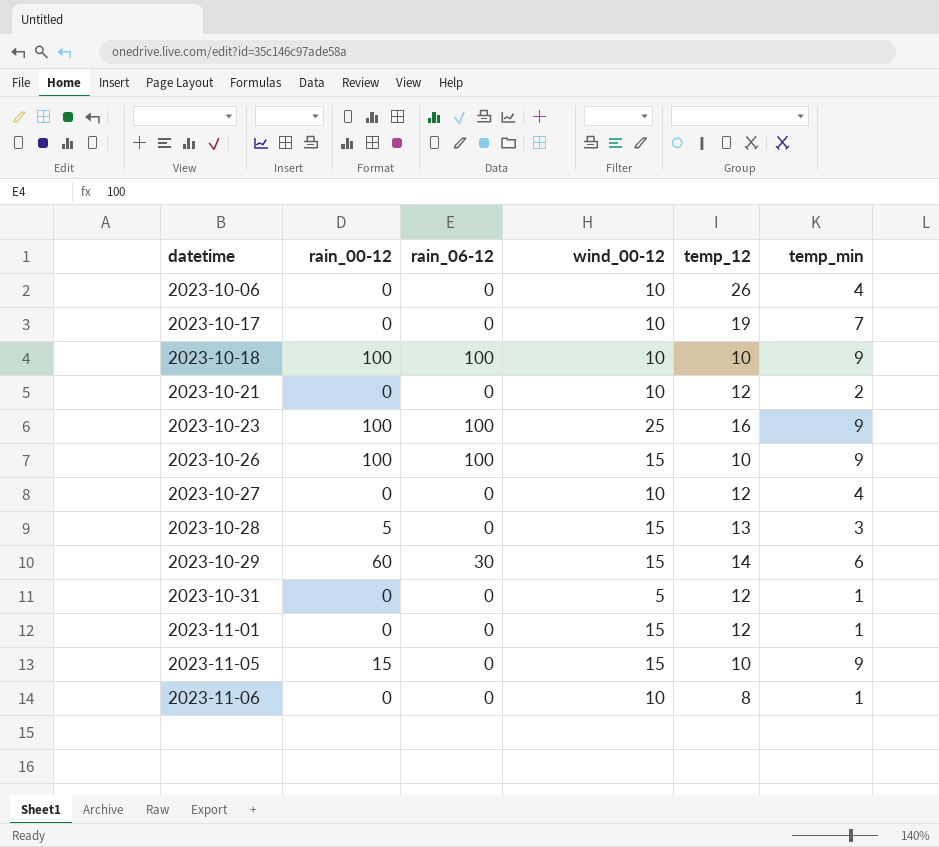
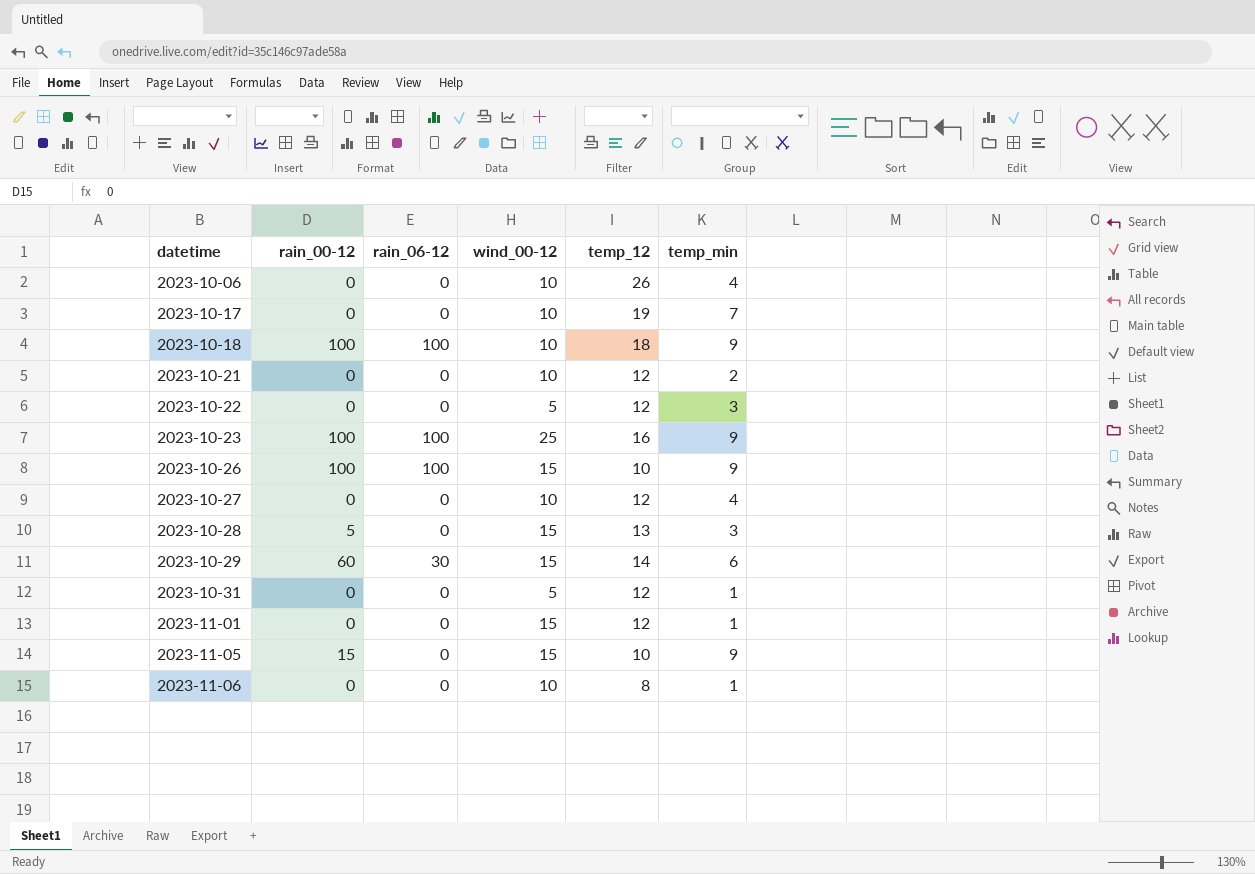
2023-10-18 | temp_12: 10 -> 18
row 2023-10-22: none -> 0 | 0 | 5 | 12 | 3

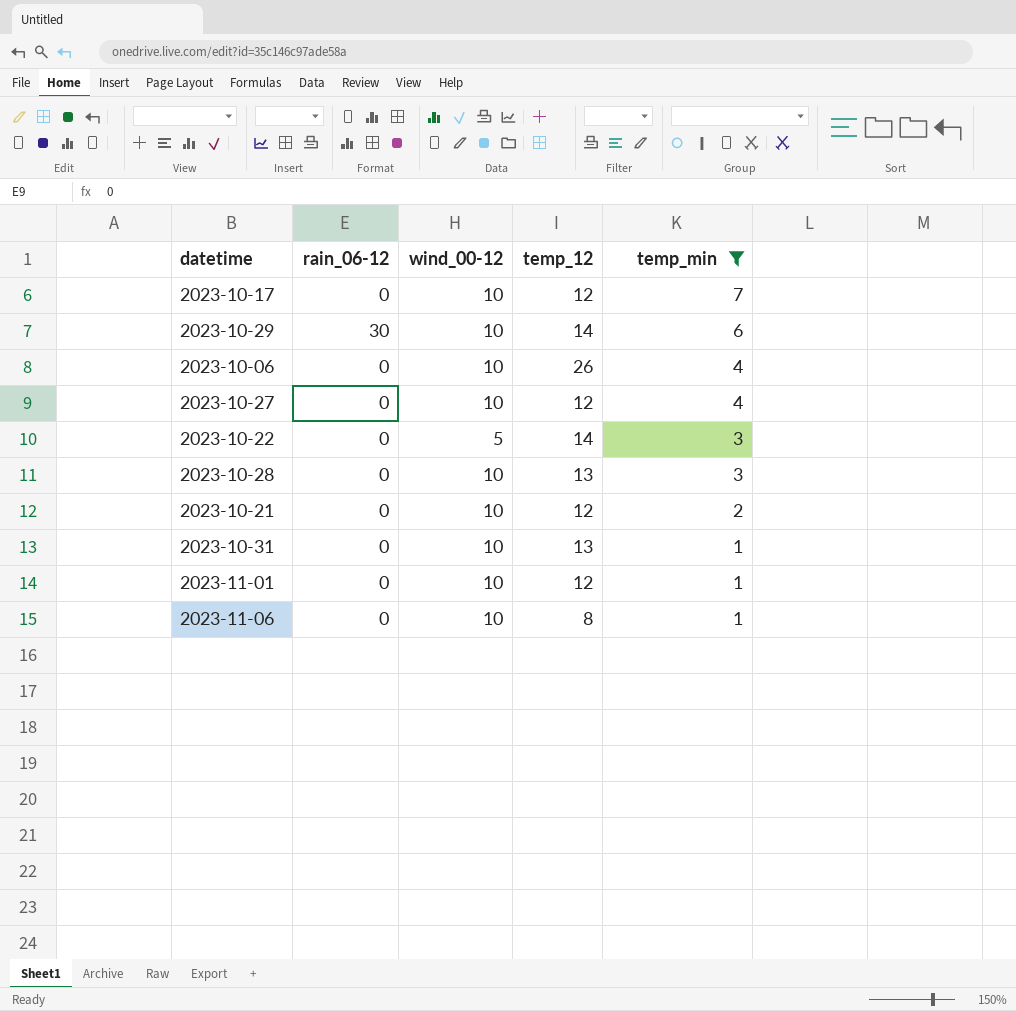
filter: none -> temp_min != 9
row order: datetime ascending -> temp_min descending
column rain_00-12 | position: 2 -> none
2023-10-17 | temp_12: 19 -> 12
2023-10-29 | wind_00-12: 15 -> 10
2023-10-22 | temp_12: 12 -> 14
2023-10-28 | wind_00-12: 15 -> 10
2023-10-31 | wind_00-12: 5 -> 10
2023-10-31 | temp_12: 12 -> 13
2023-11-01 | wind_00-12: 15 -> 10

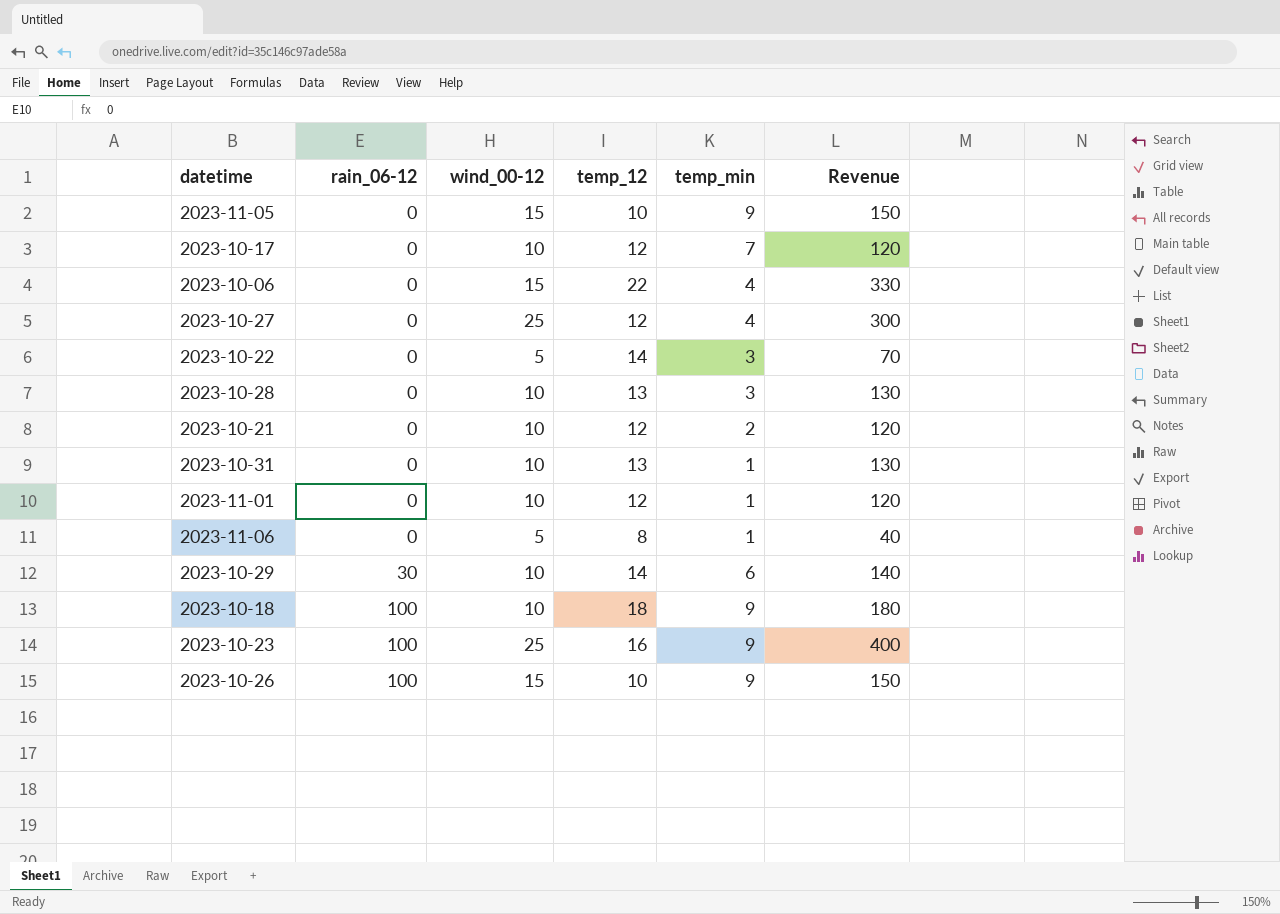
filter: temp_min != 9 -> none
row order: temp_min descending -> rain_06-12 ascending
column Revenue | formula: none -> [wind_00-12] * [temp_12]
2023-10-06 | wind_00-12: 10 -> 15
2023-10-06 | temp_12: 26 -> 22
2023-10-27 | wind_00-12: 10 -> 25
2023-11-06 | wind_00-12: 10 -> 5

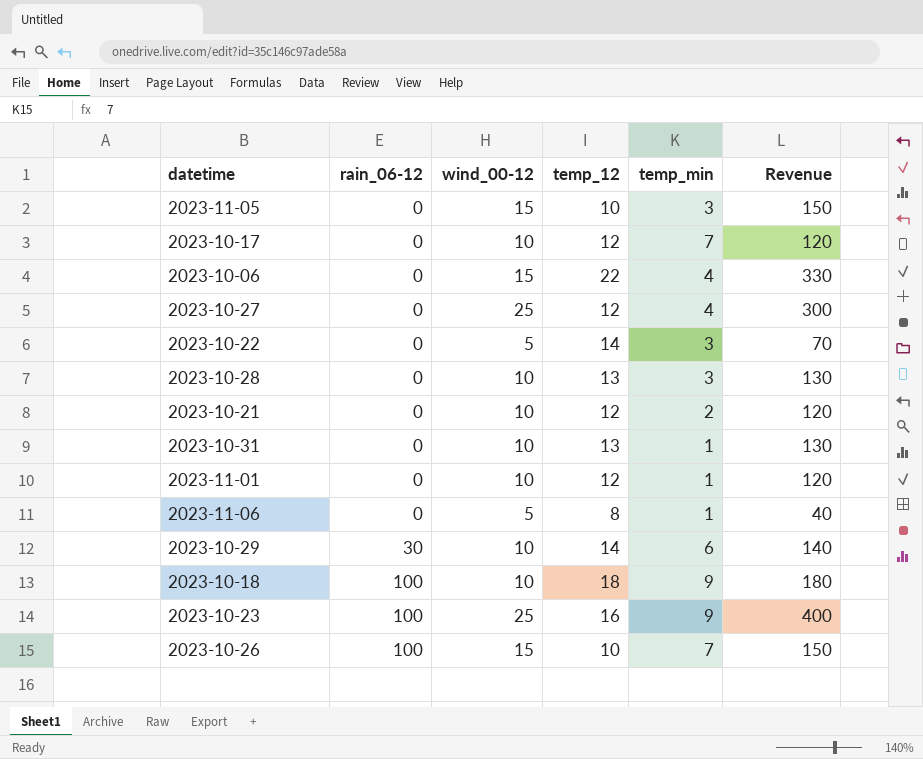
2023-11-05 | temp_min: 9 -> 3
2023-10-26 | temp_min: 9 -> 7

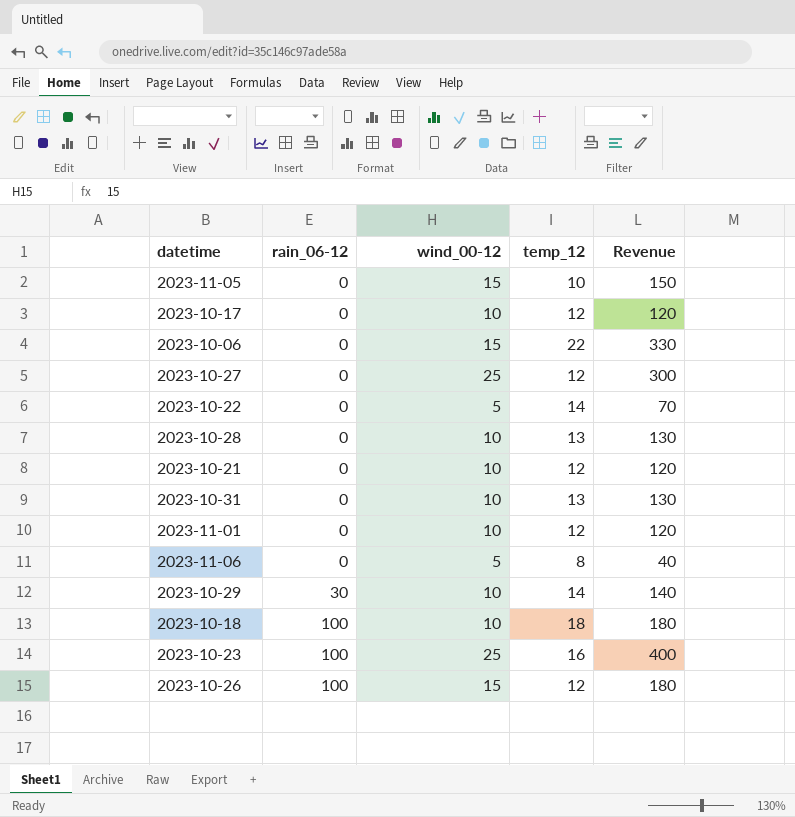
column temp_min | position: 5 -> none
2023-10-26 | temp_12: 10 -> 12
2023-10-26 | Revenue: 150 -> 180

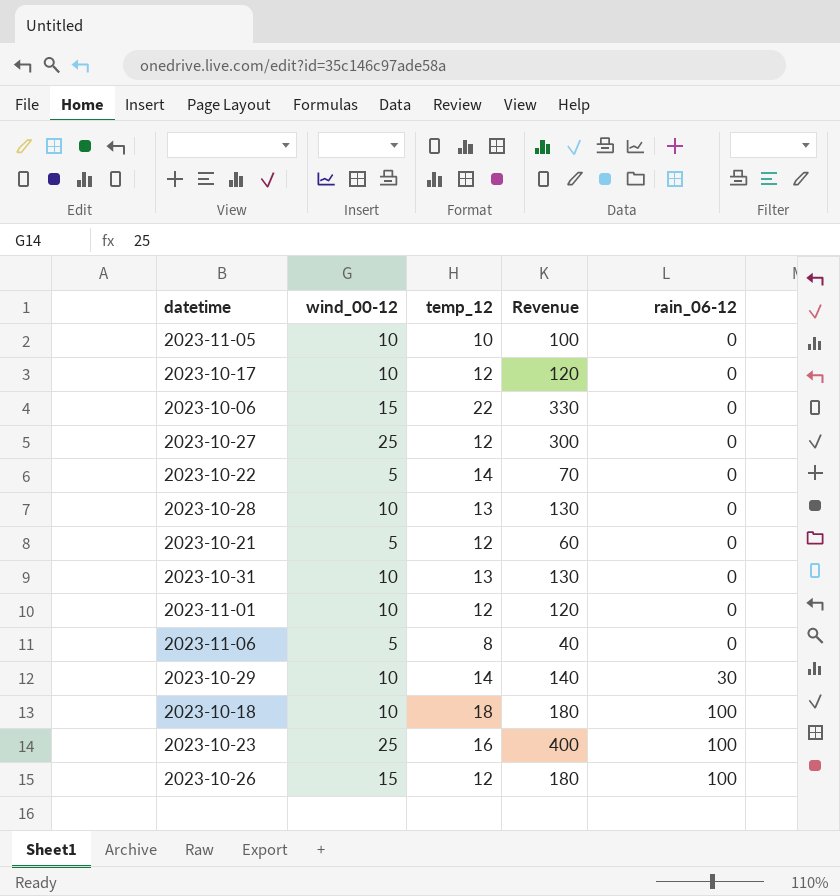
column rain_06-12 | position: 2 -> 5
2023-11-05 | wind_00-12: 15 -> 10
2023-11-05 | Revenue: 150 -> 100
2023-10-21 | wind_00-12: 10 -> 5
2023-10-21 | Revenue: 120 -> 60

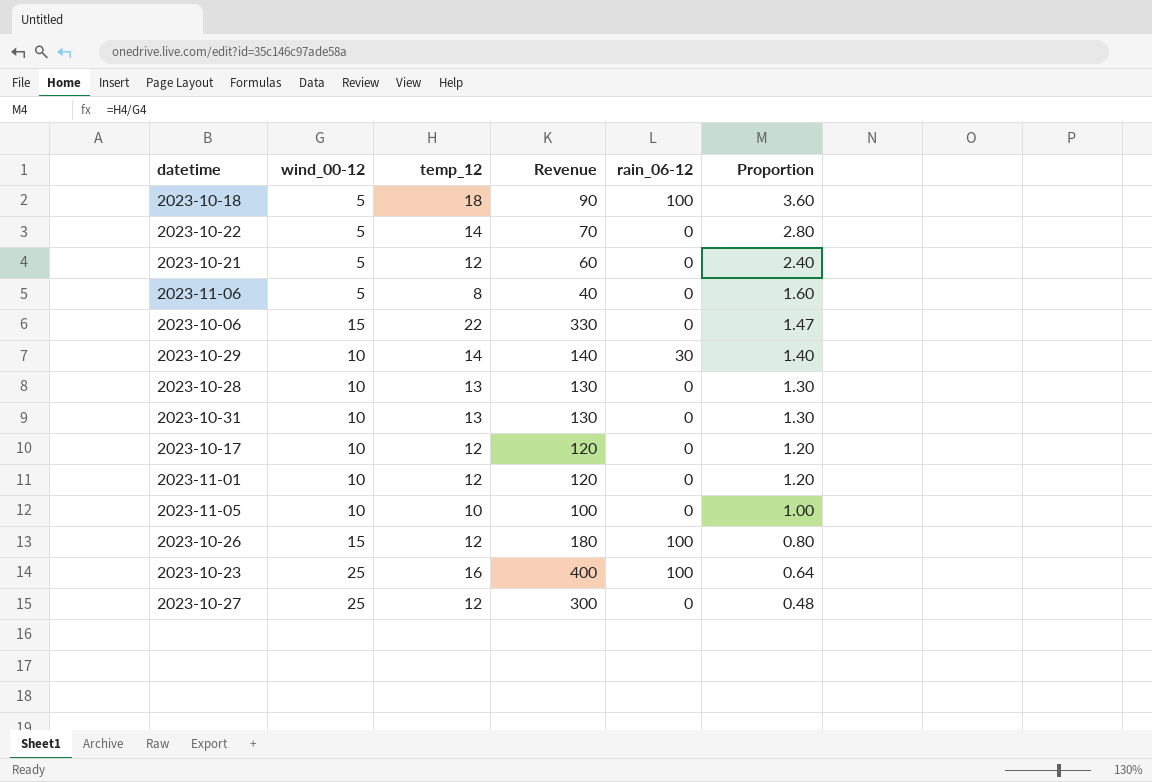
row order: rain_06-12 ascending -> Proportion descending
column Proportion | formula: none -> [temp_12] / [wind_00-12]
2023-10-18 | wind_00-12: 10 -> 5
2023-10-18 | Revenue: 180 -> 90

